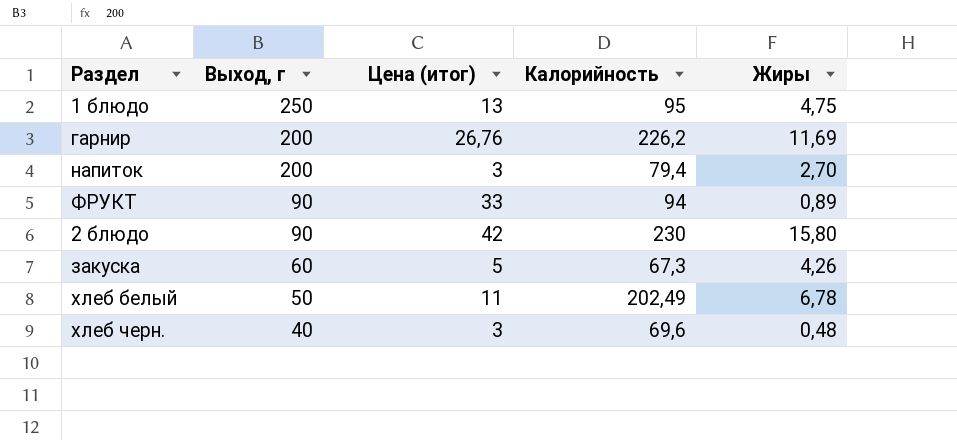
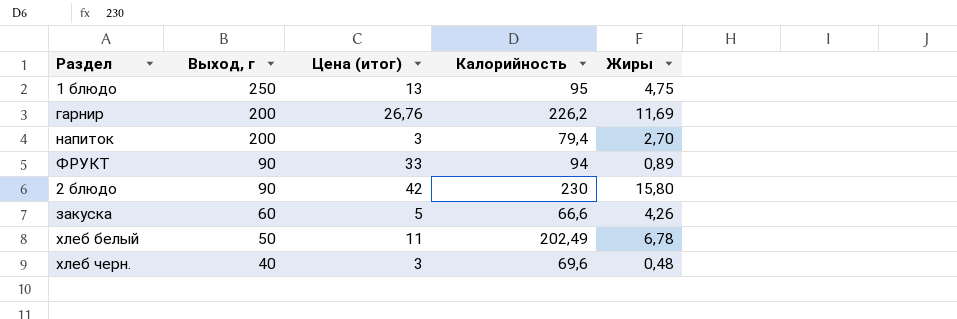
закуска | Калорийность: 67,3 -> 66,6

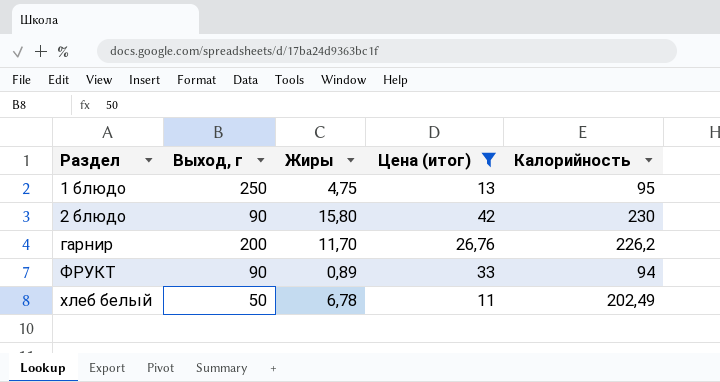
filter: none -> Цена (итог) >= 11
row order: Выход, г descending -> Раздел ascending
column Жиры | position: 5 -> 3
гарнир | Жиры: 11,69 -> 11,70

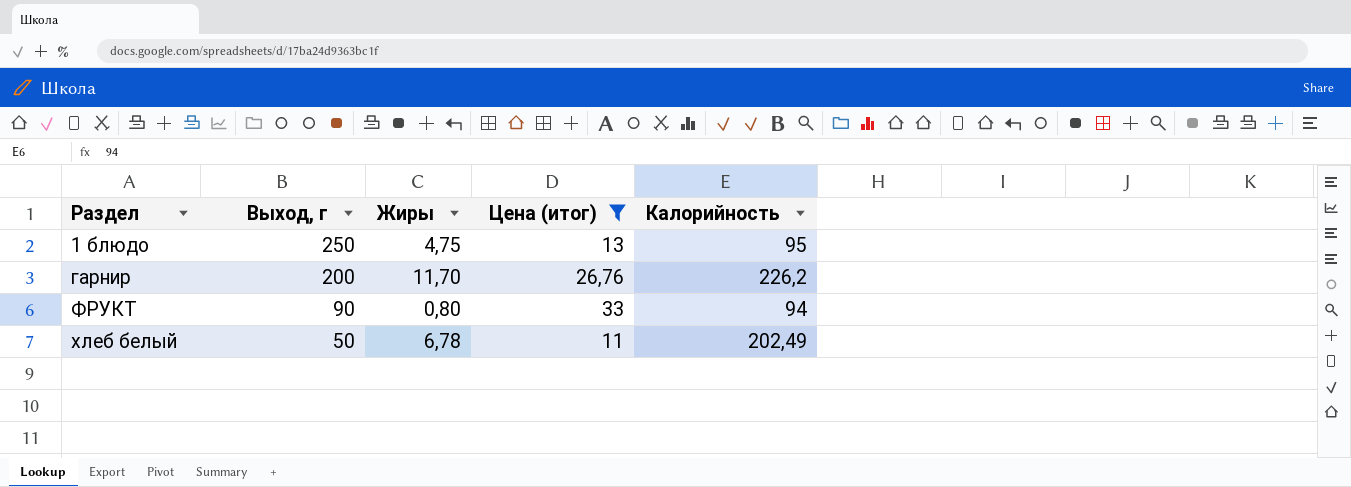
row 2 блюдо: 90 | 15,80 | 42 | 230 -> none
ФРУКТ | Жиры: 0,89 -> 0,80

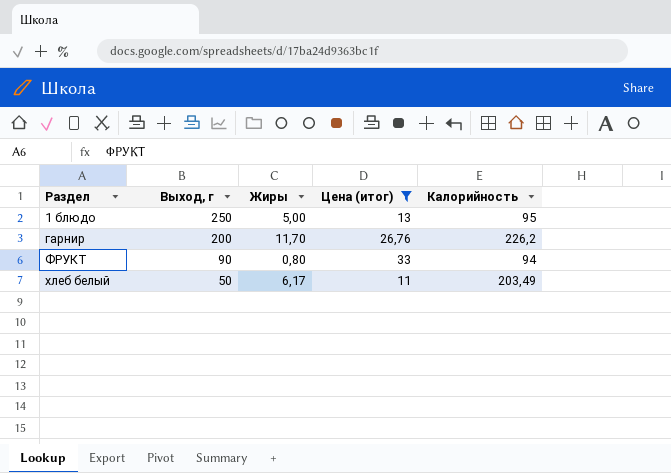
1 блюдо | Жиры: 4,75 -> 5,00
хлеб белый | Жиры: 6,78 -> 6,17
хлеб белый | Калорийность: 202,49 -> 203,49

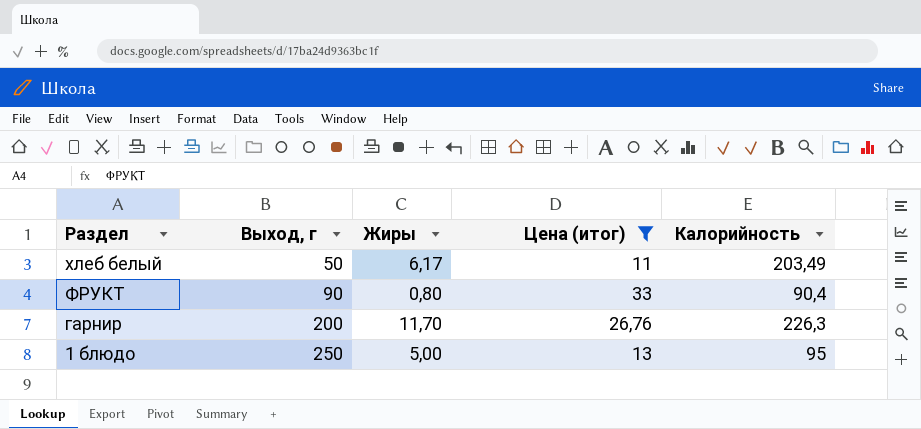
row order: Раздел ascending -> Раздел descending
ФРУКТ | Калорийность: 94 -> 90,4
гарнир | Калорийность: 226,2 -> 226,3

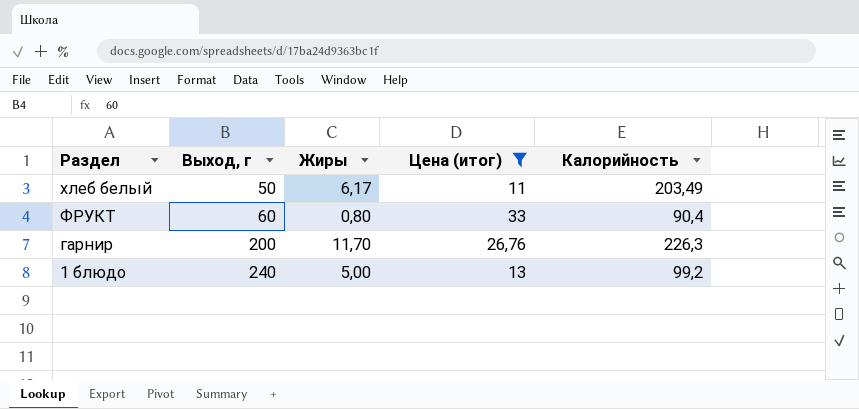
ФРУКТ | Выход, г: 90 -> 60
1 блюдо | Выход, г: 250 -> 240
1 блюдо | Калорийность: 95 -> 99,2

